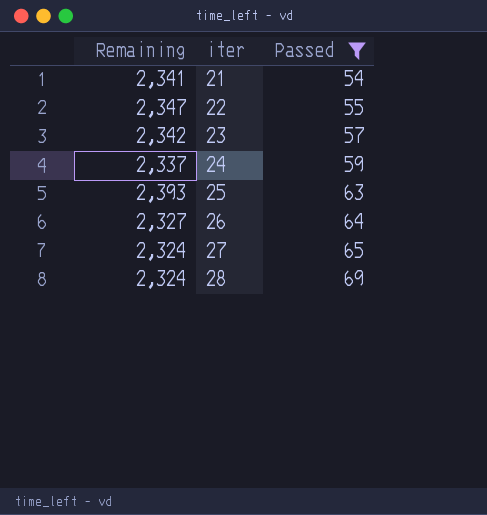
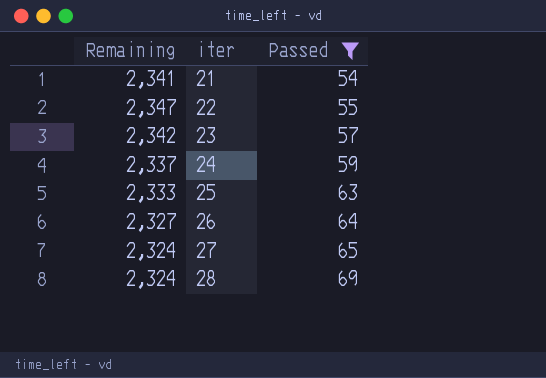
25 | Remaining: 2,393 -> 2,333

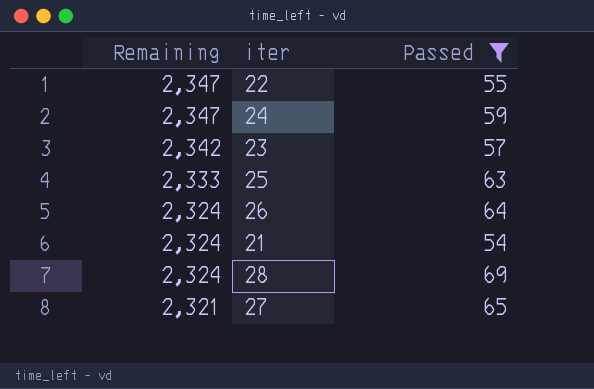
row order: iter ascending -> Remaining descending
24 | Remaining: 2,337 -> 2,347
26 | Remaining: 2,327 -> 2,324
21 | Remaining: 2,341 -> 2,324
27 | Remaining: 2,324 -> 2,321

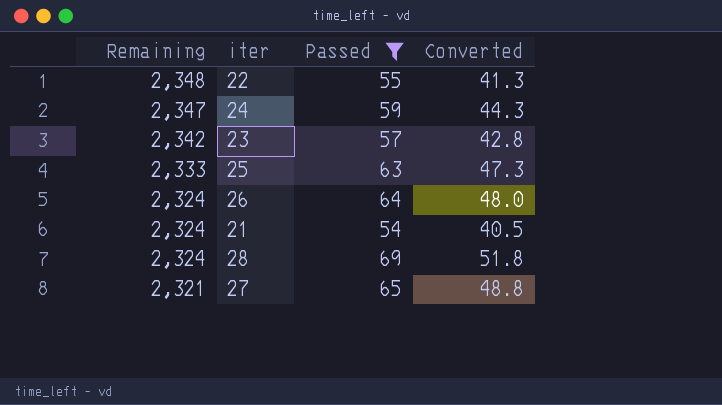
column Converted | formula: none -> [Passed] * 0.75
22 | Remaining: 2,347 -> 2,348

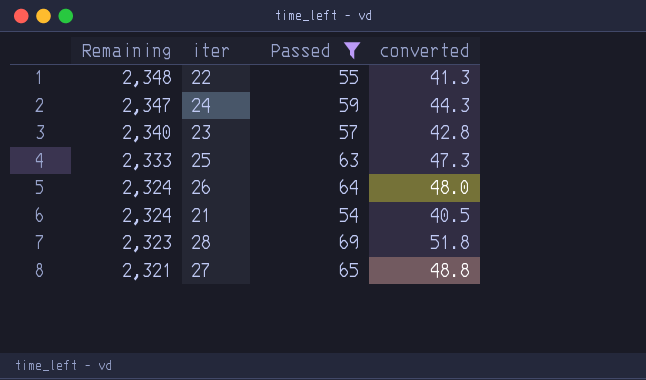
column name: Converted -> converted
23 | Remaining: 2,342 -> 2,340
28 | Remaining: 2,324 -> 2,323

